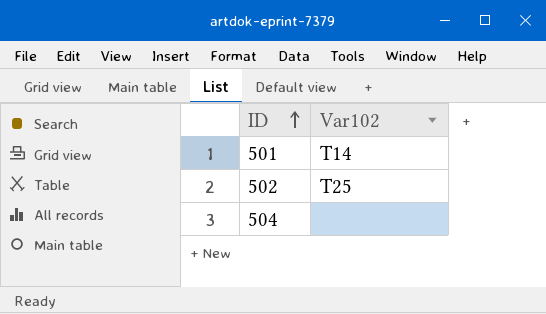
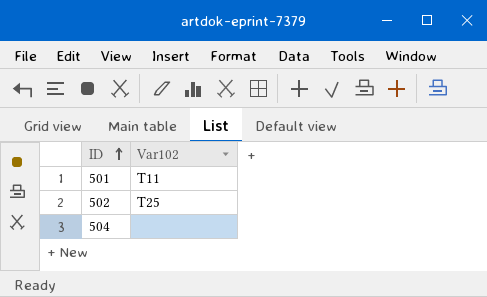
501 | Var102: T14 -> T11

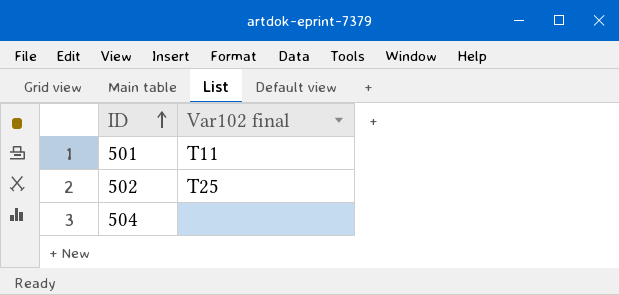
column name: Var102 -> Var102 final

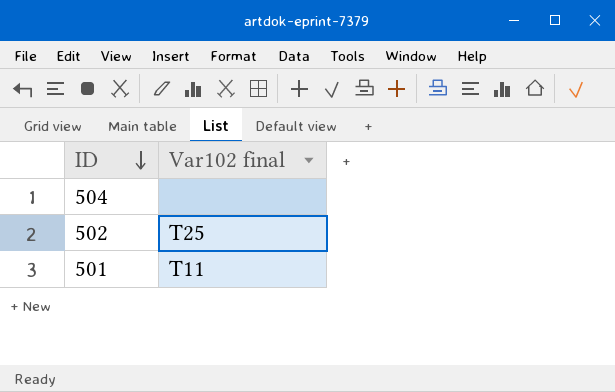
row order: ID ascending -> ID descending

